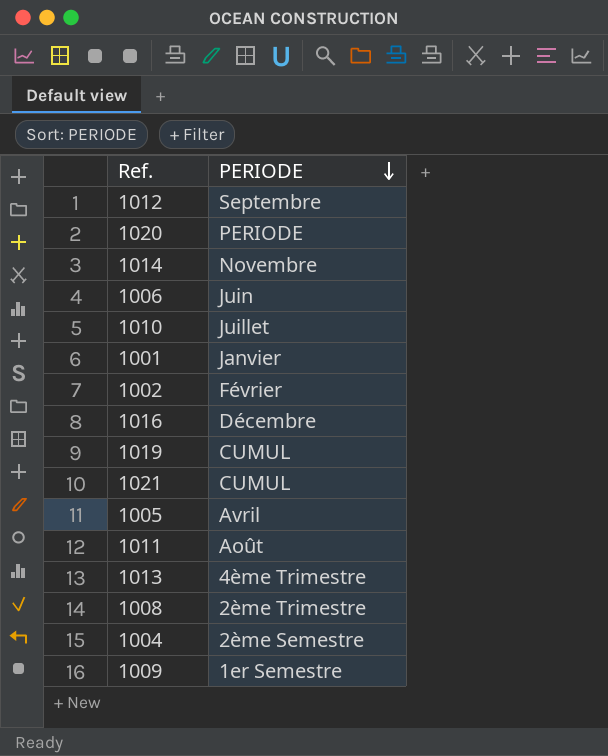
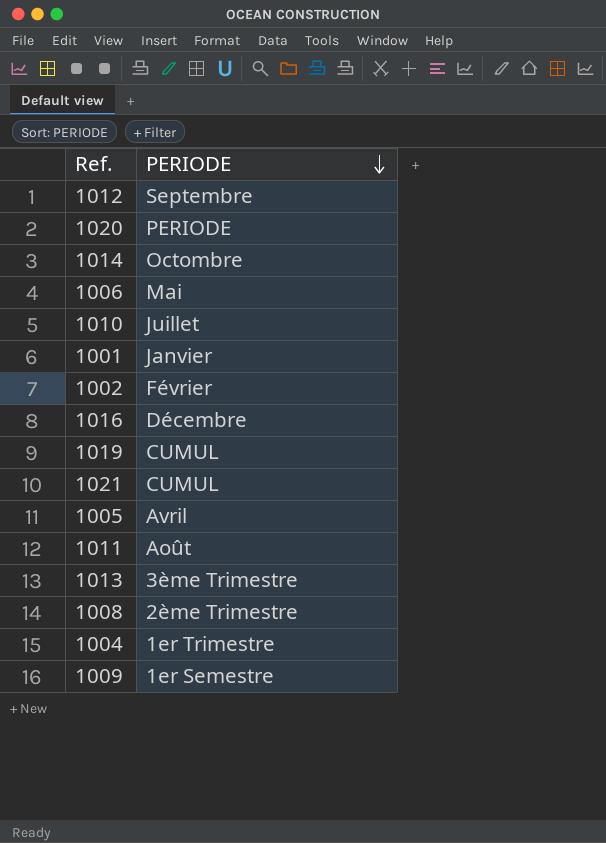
1014 | PERIODE: Novembre -> Octombre
1006 | PERIODE: Juin -> Mai
1013 | PERIODE: 4ème Trimestre -> 3ème Trimestre
1004 | PERIODE: 2ème Semestre -> 1er Trimestre

